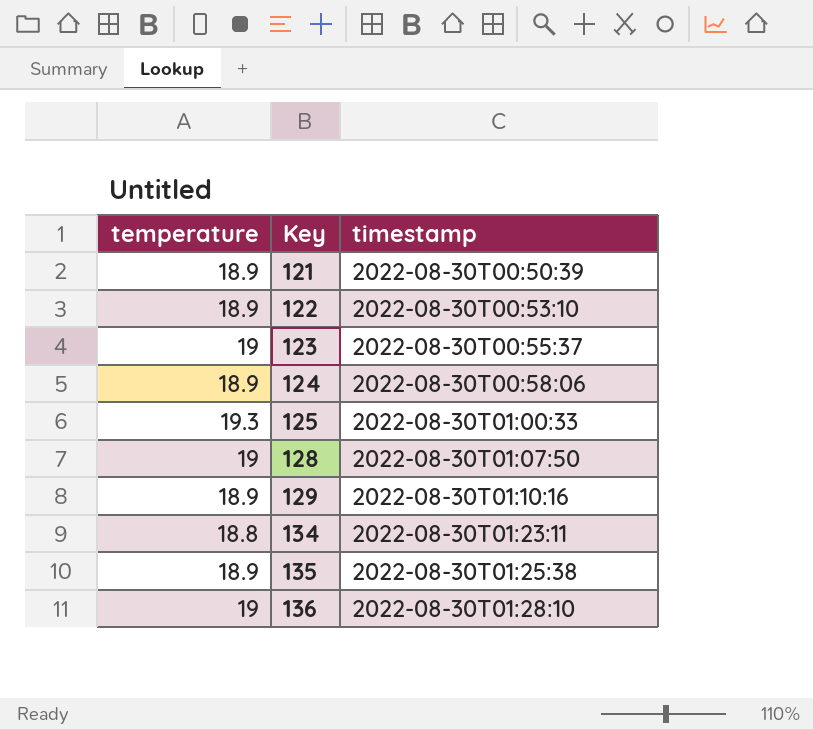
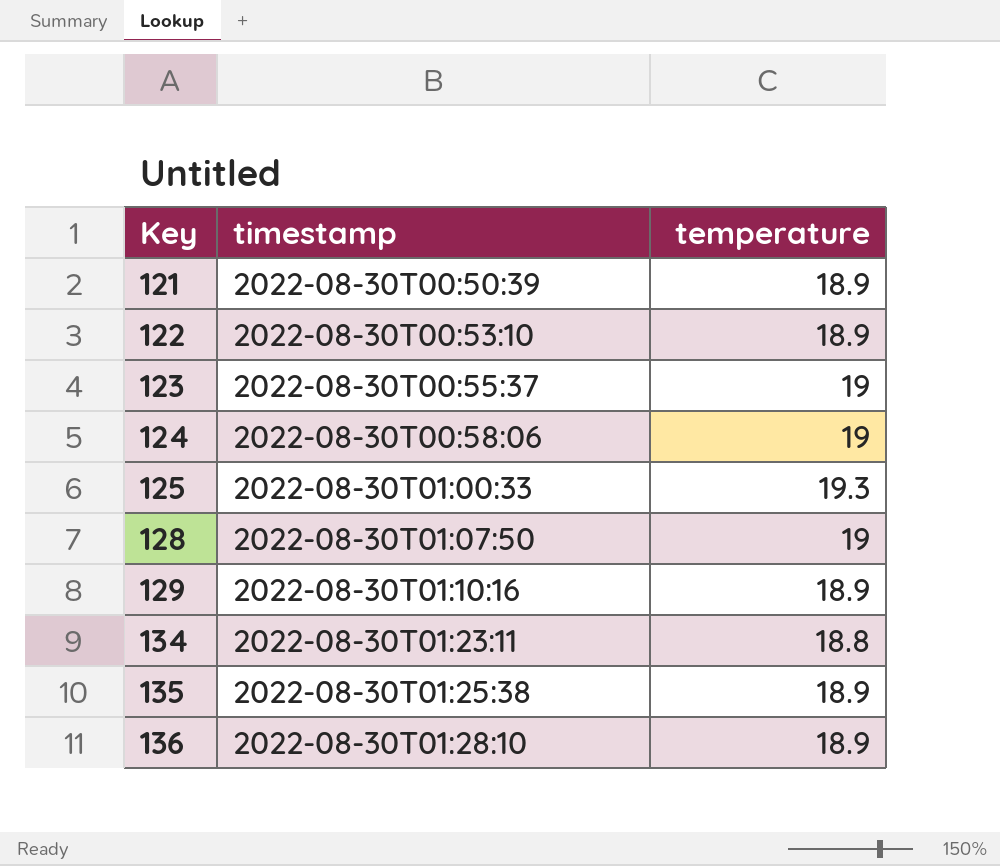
column temperature | position: 1 -> 3
124 | temperature: 18.9 -> 19
136 | temperature: 19 -> 18.9

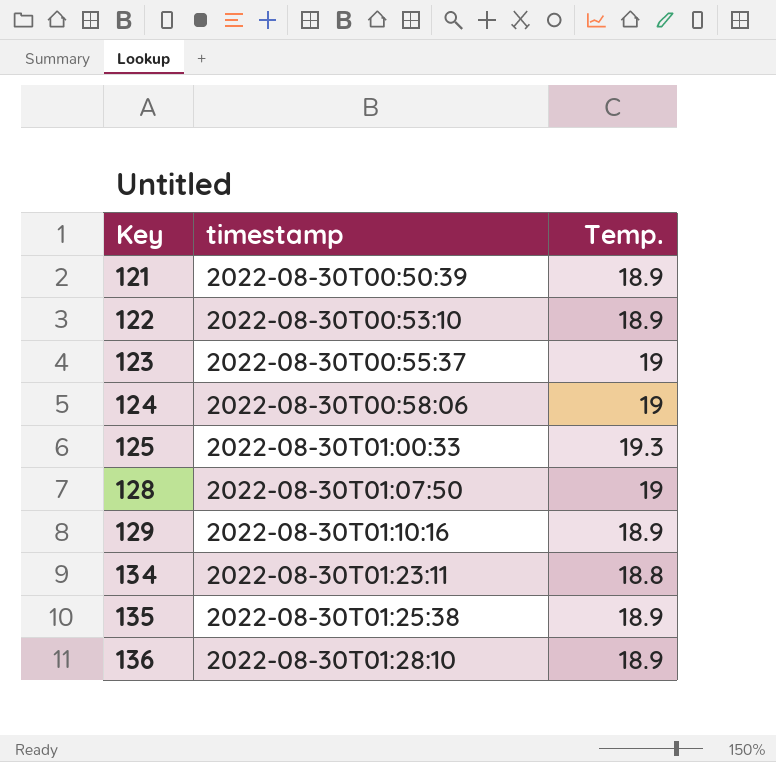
column name: temperature -> Temp.

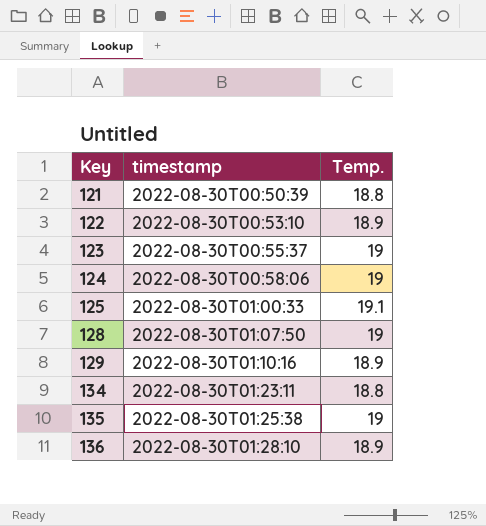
121 | Temp.: 18.9 -> 18.8
125 | Temp.: 19.3 -> 19.1
135 | Temp.: 18.9 -> 19

